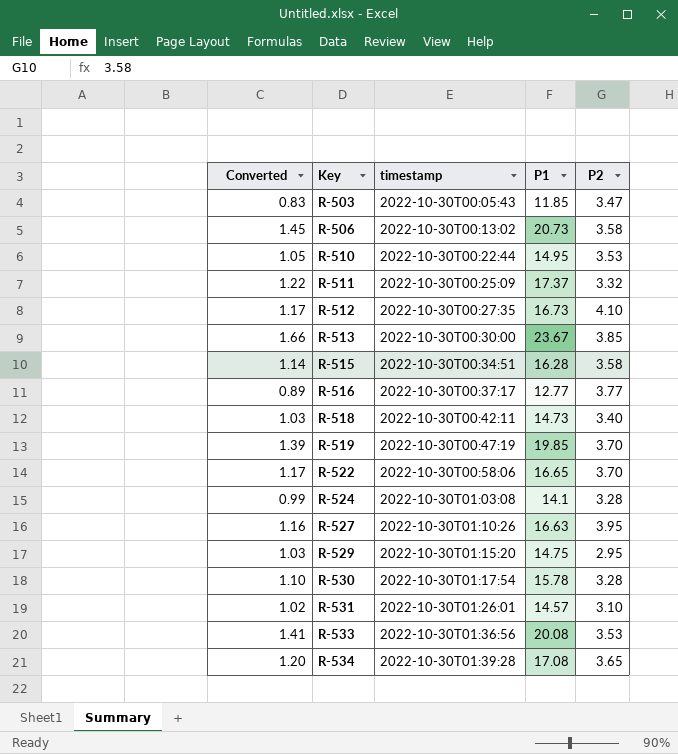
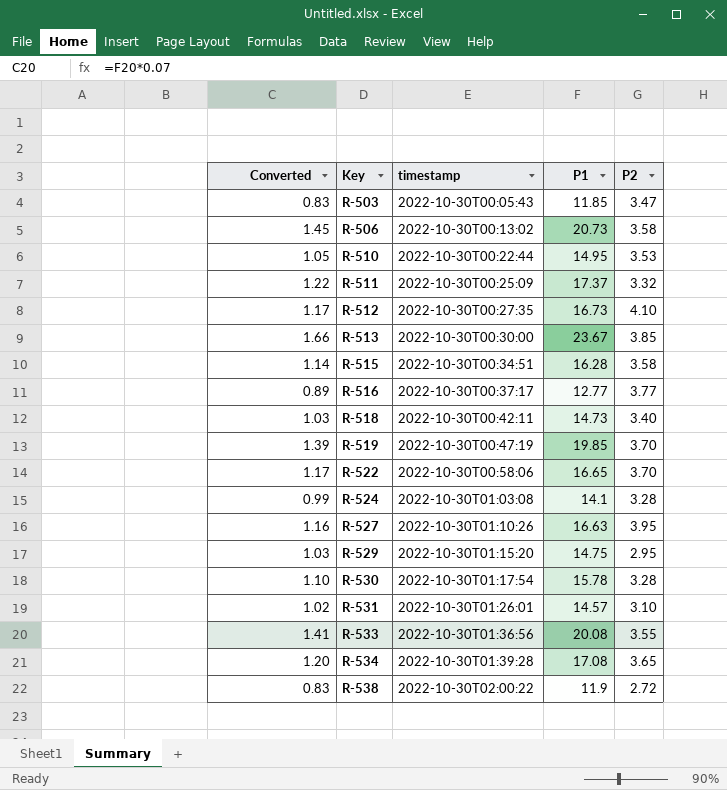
R-533 | P2: 3.53 -> 3.55
row R-538: none -> 0.83 | 2022-10-30T02:00:22 | 11.9 | 2.72

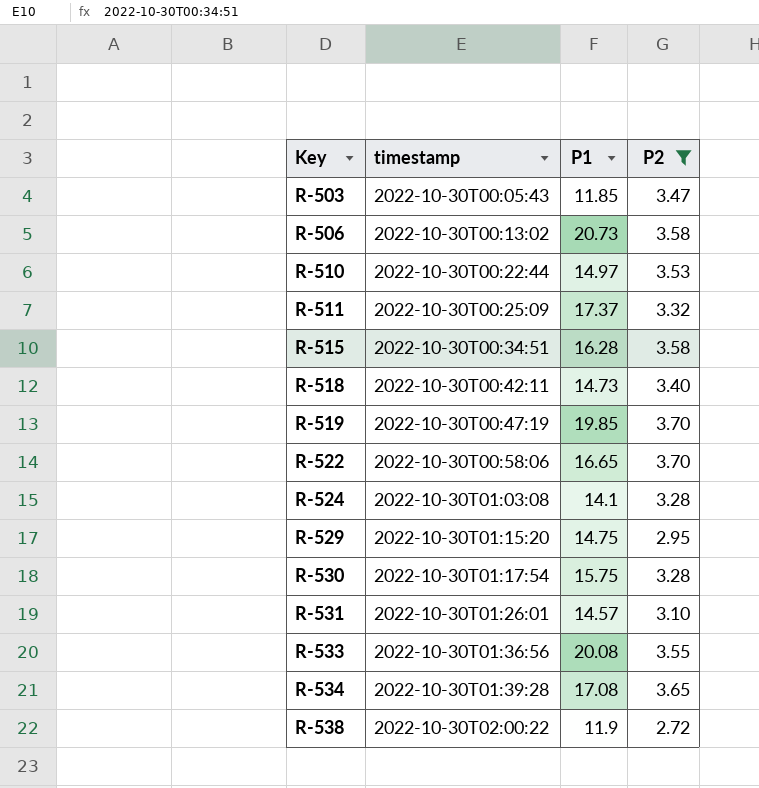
filter: none -> P2 <= 3.70
column Converted | formula: [P1] * 0.07 -> none
R-510 | P1: 14.95 -> 14.97
R-530 | P1: 15.78 -> 15.75

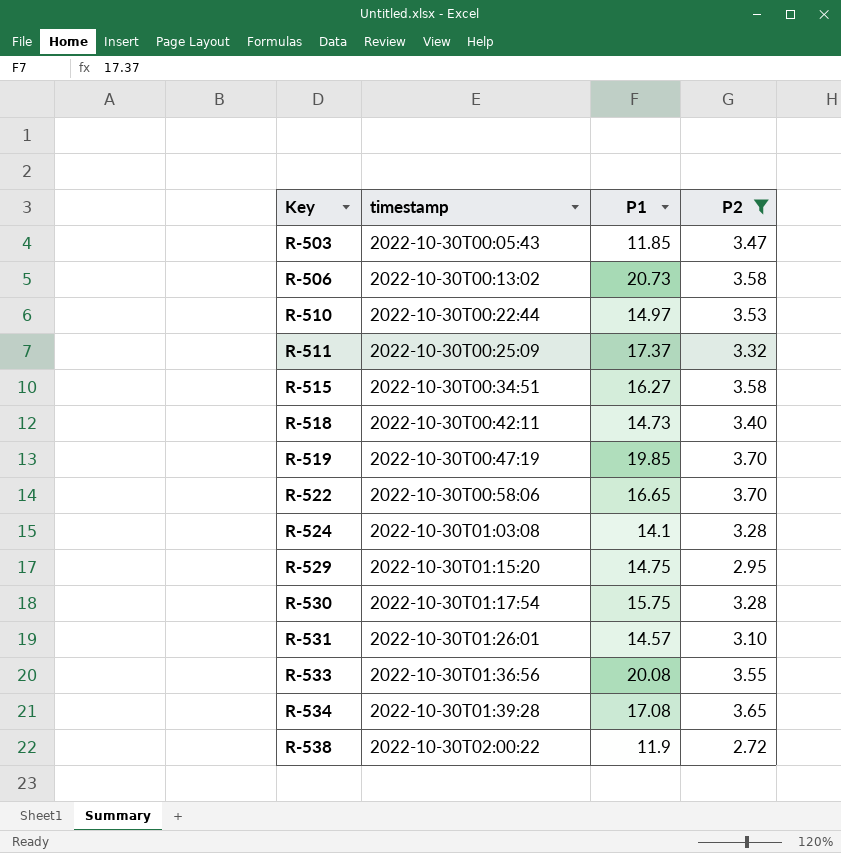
R-515 | P1: 16.28 -> 16.27

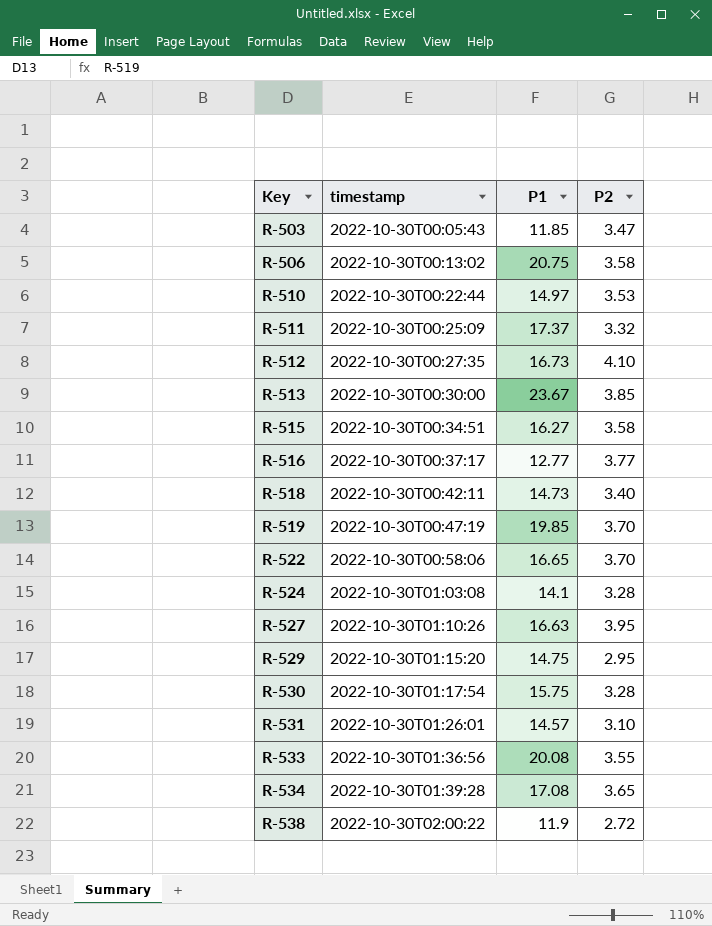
filter: P2 <= 3.70 -> none
R-506 | P1: 20.73 -> 20.75

